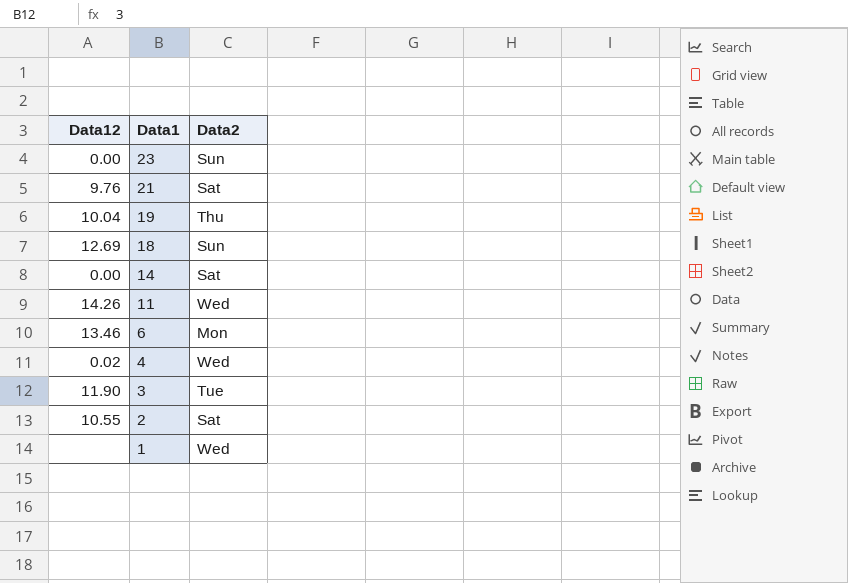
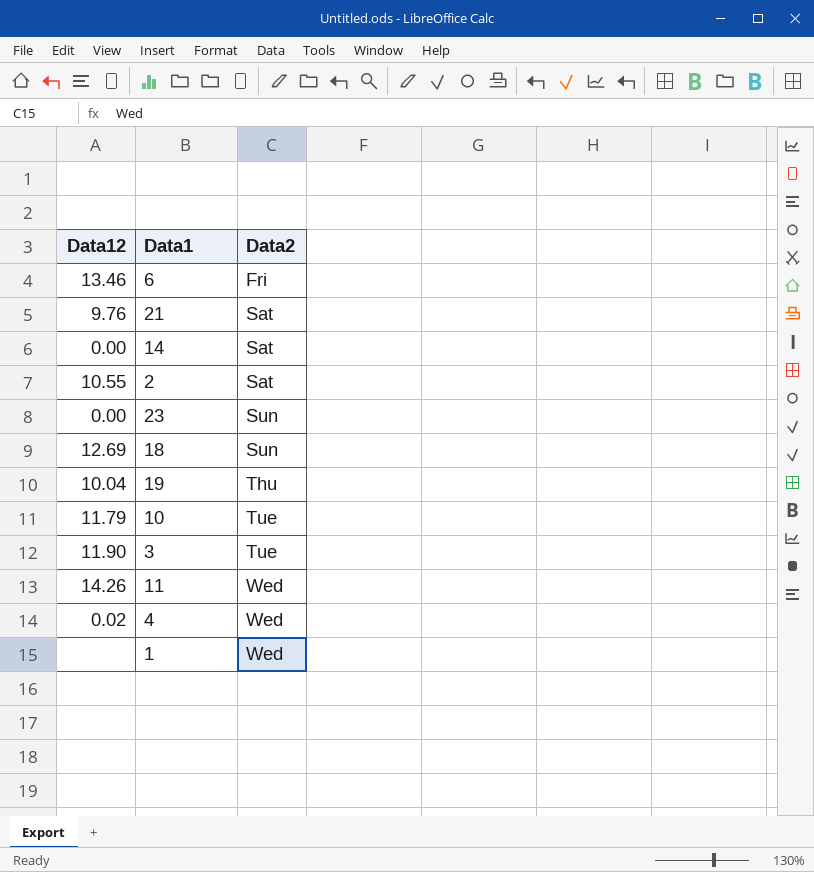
row order: Data1 descending -> Data2 ascending
6 | Data2: Mon -> Fri
row 10: none -> 11.79 | Tue

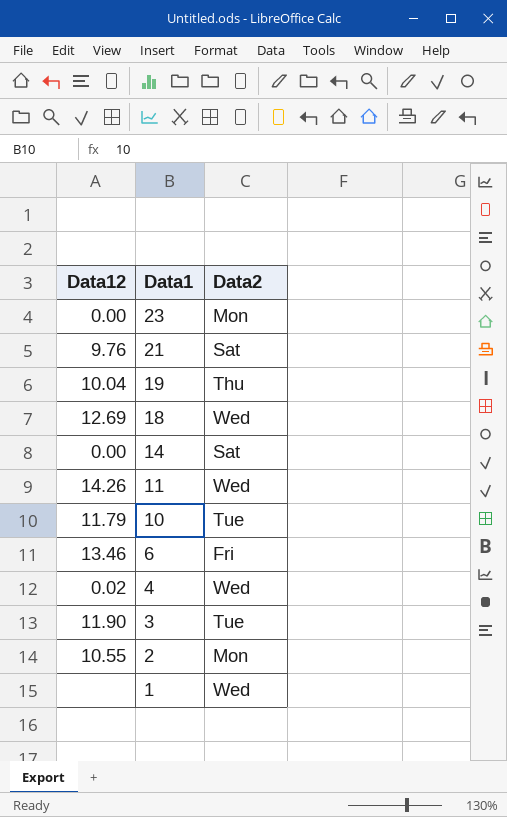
row order: Data2 ascending -> Data1 descending
23 | Data2: Sun -> Mon
18 | Data2: Sun -> Wed
2 | Data2: Sat -> Mon

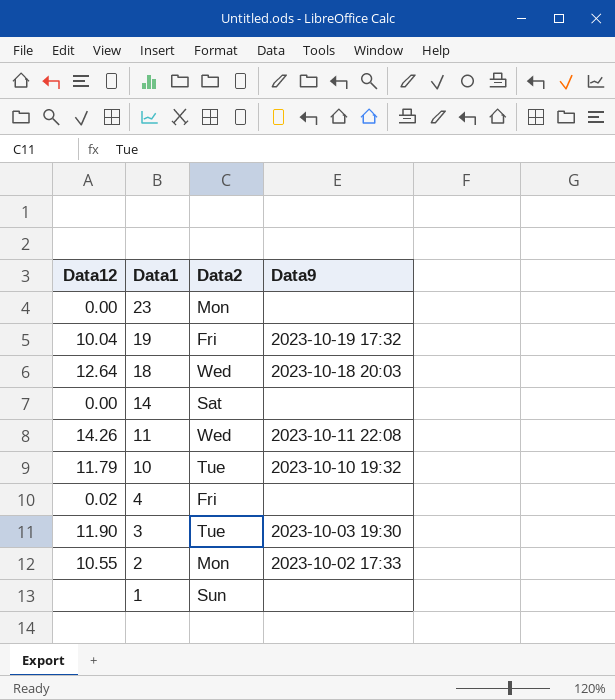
column Data9 | position: none -> 4
row 21: 9.76 | Sat -> none
row 6: 13.46 | Fri -> none
19 | Data2: Thu -> Fri
18 | Data12: 12.69 -> 12.64
4 | Data2: Wed -> Fri
1 | Data2: Wed -> Sun

